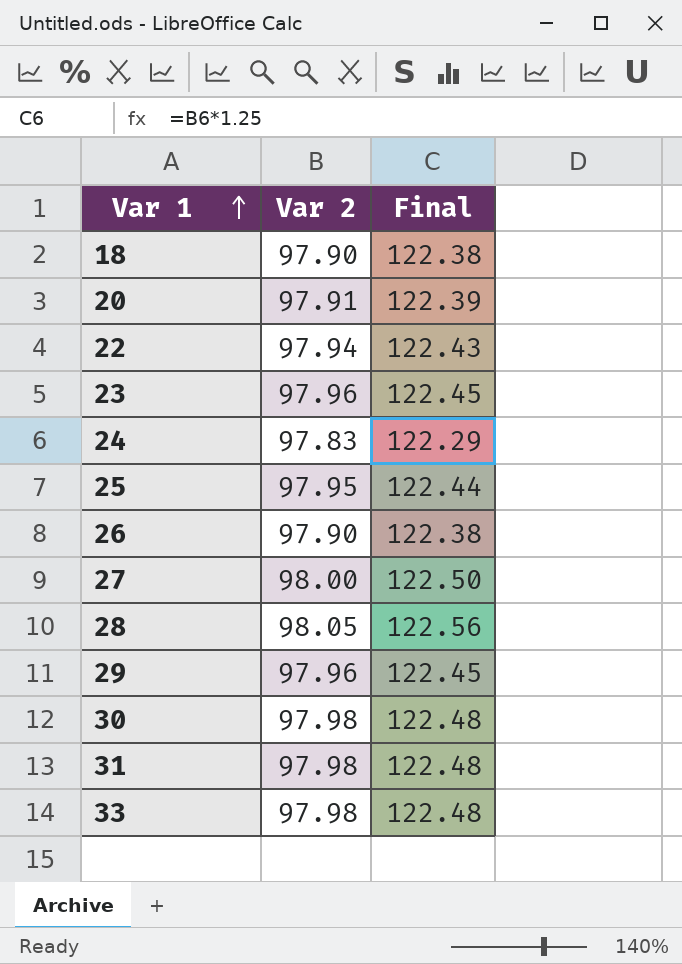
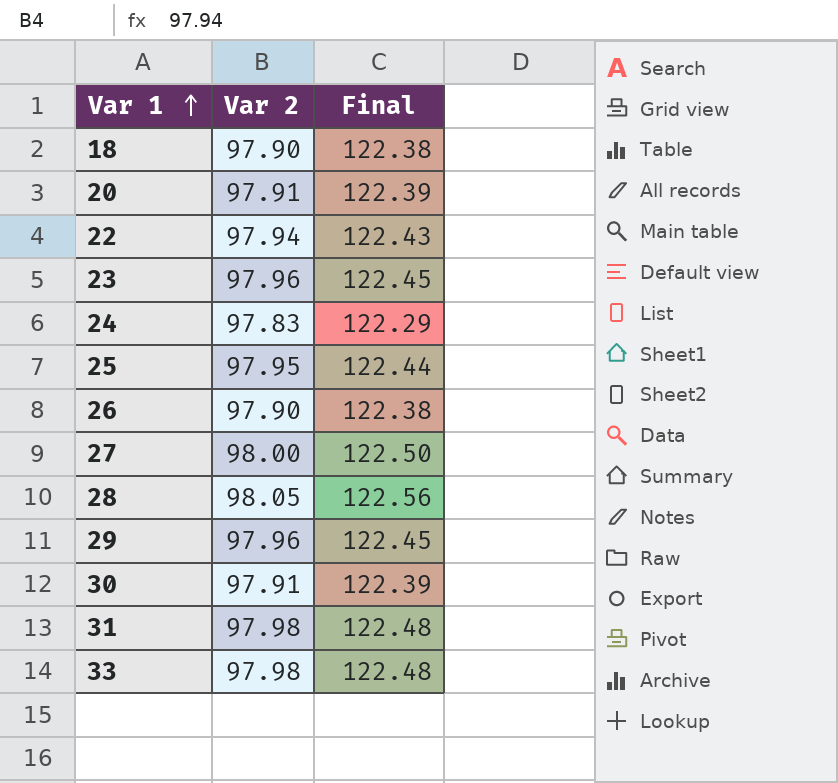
30 | Var 2: 97.98 -> 97.91
30 | Final: 122.48 -> 122.39

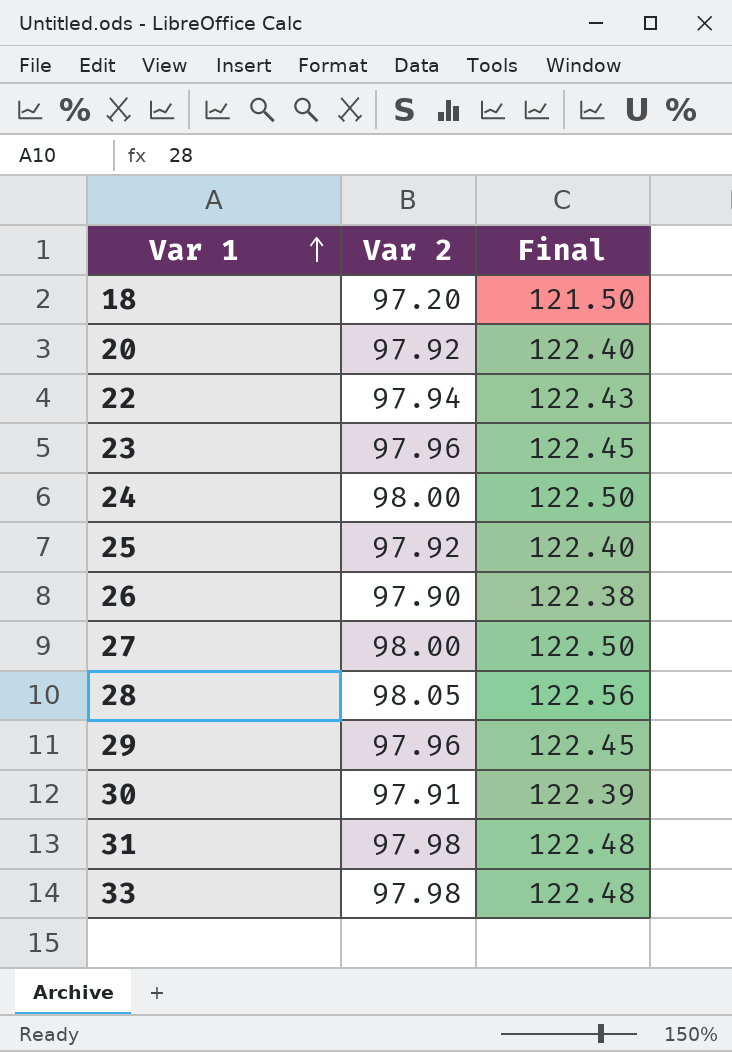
18 | Var 2: 97.90 -> 97.20
18 | Final: 122.38 -> 121.50
20 | Var 2: 97.91 -> 97.92
20 | Final: 122.39 -> 122.40
24 | Var 2: 97.83 -> 98.00
24 | Final: 122.29 -> 122.50
25 | Var 2: 97.95 -> 97.92
25 | Final: 122.44 -> 122.40

